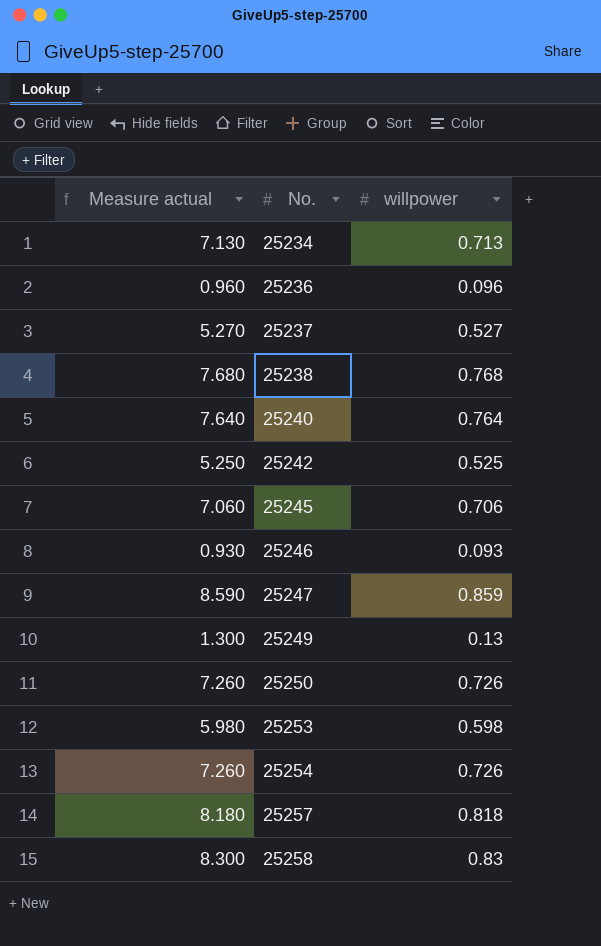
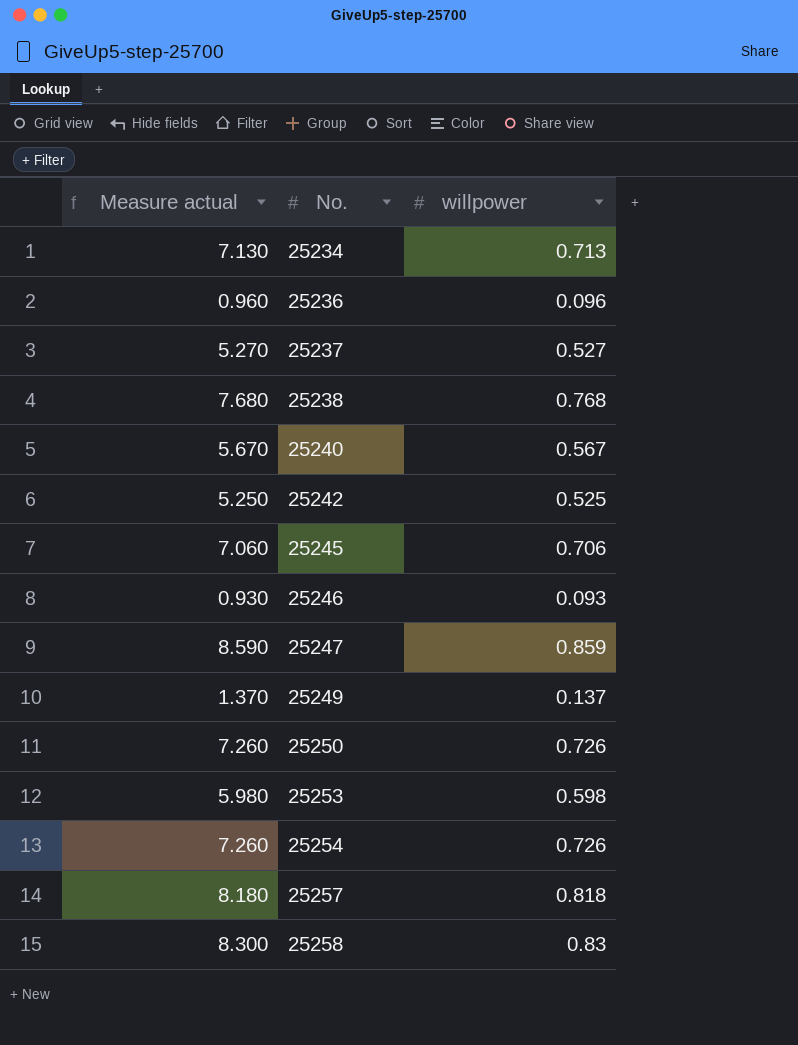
25240 | Measure actual: 7.640 -> 5.670
25240 | willpower: 0.764 -> 0.567
25249 | Measure actual: 1.300 -> 1.370
25249 | willpower: 0.13 -> 0.137

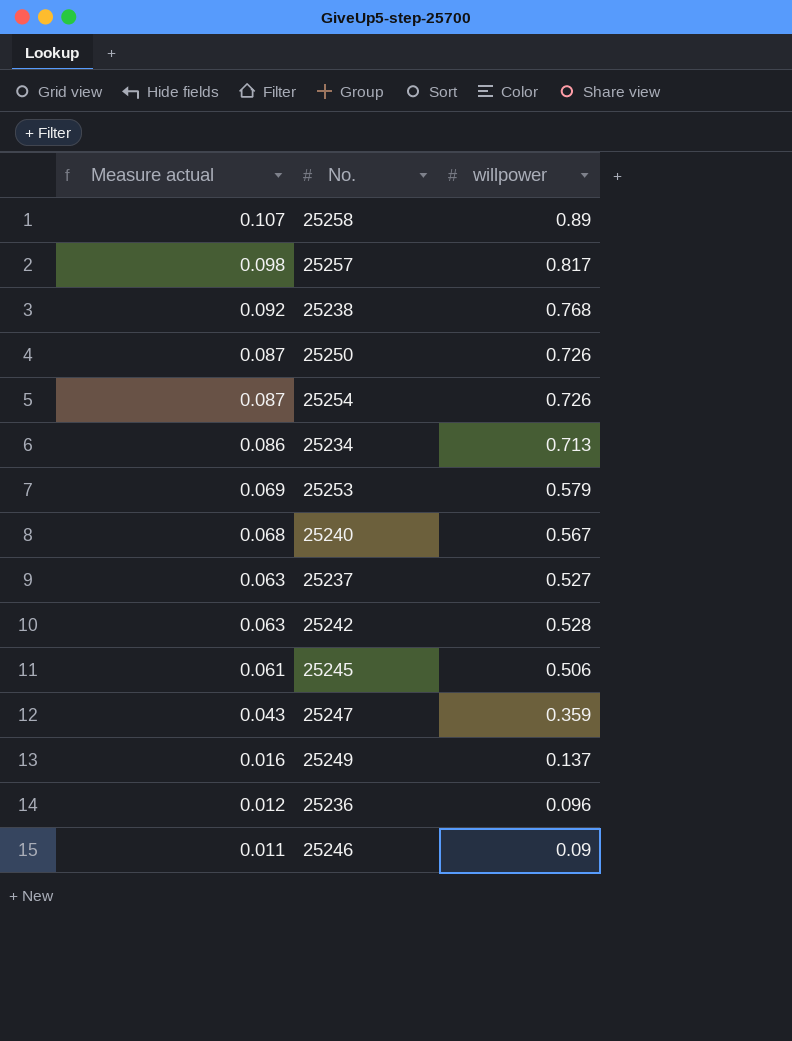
row order: No. ascending -> Measure actual descending
column Measure actual | formula: [willpower] * 10 -> [willpower] * 0.12
25258 | willpower: 0.83 -> 0.89
25257 | willpower: 0.818 -> 0.817
25253 | willpower: 0.598 -> 0.579
25242 | willpower: 0.525 -> 0.528
25245 | willpower: 0.706 -> 0.506
25247 | willpower: 0.859 -> 0.359
25246 | willpower: 0.093 -> 0.09

